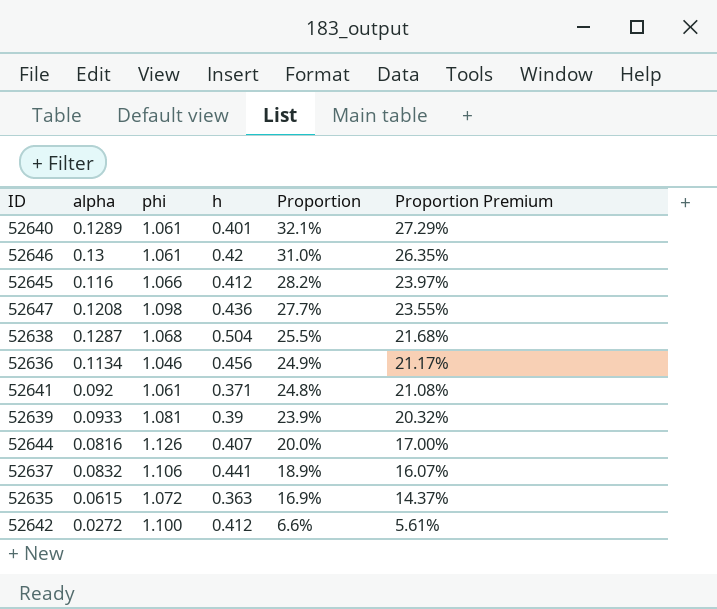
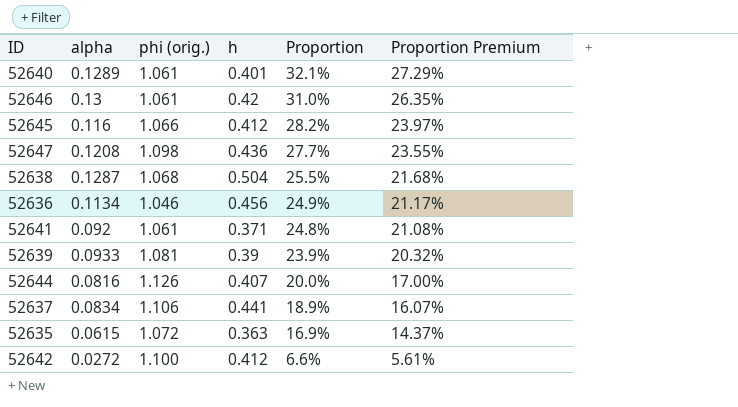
column name: phi -> phi (orig.)
52637 | alpha: 0.0832 -> 0.0834

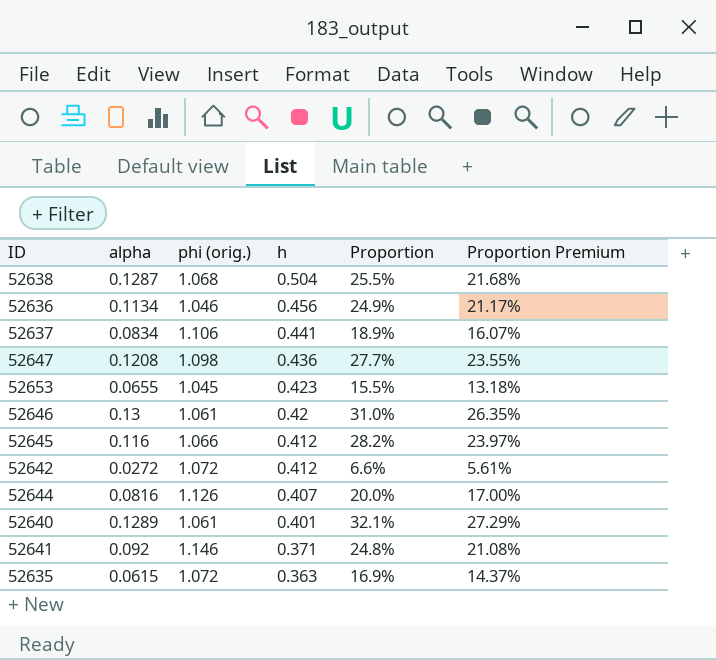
row order: Proportion descending -> h descending
row 52639: 0.0933 | 1.081 | 0.39 | 23.9% | 20.32% -> none
row 52653: none -> 0.0655 | 1.045 | 0.423 | 15.5% | 13.18%
52642 | phi (orig.): 1.100 -> 1.072
52641 | phi (orig.): 1.061 -> 1.146

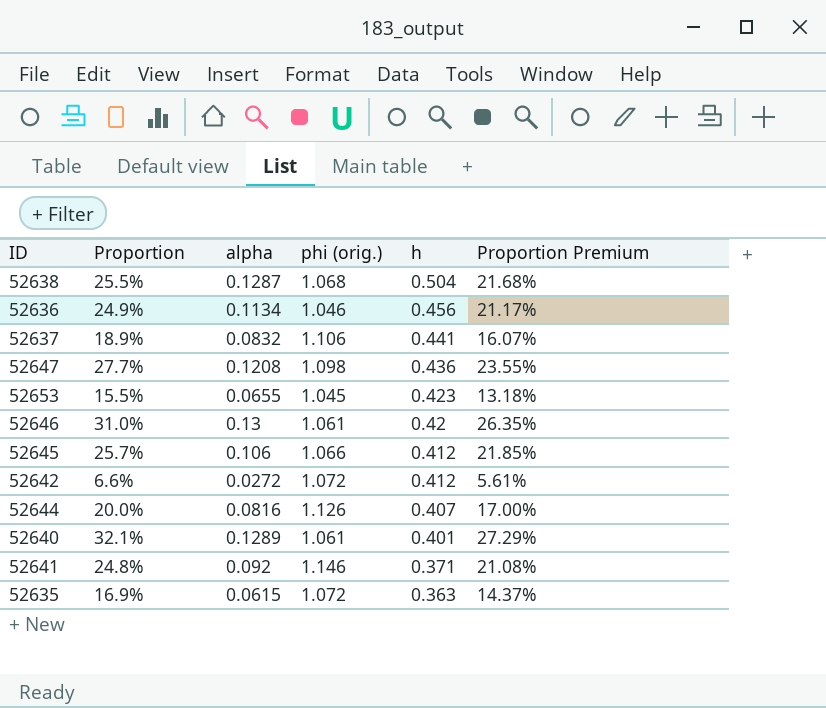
column Proportion | position: 5 -> 2
52637 | alpha: 0.0834 -> 0.0832
52645 | Proportion: 28.2% -> 25.7%
52645 | alpha: 0.116 -> 0.106
52645 | Proportion Premium: 23.97% -> 21.85%

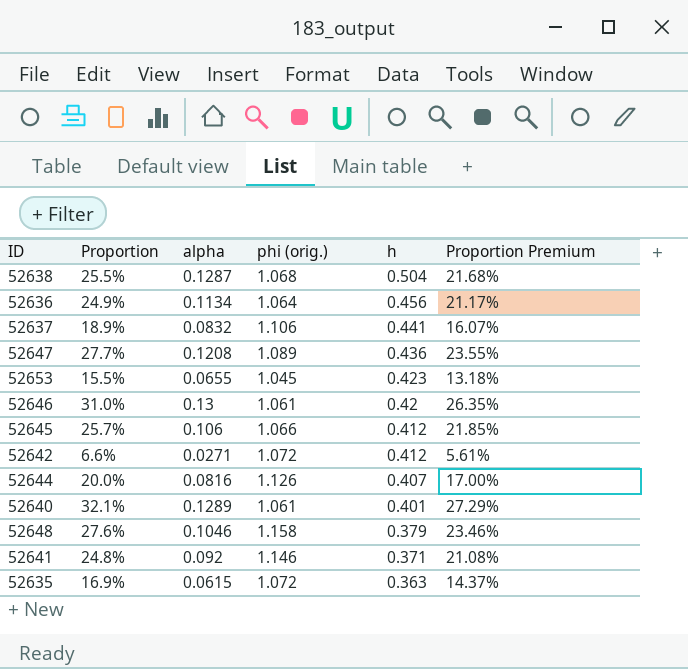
52636 | phi (orig.): 1.046 -> 1.064
52647 | phi (orig.): 1.098 -> 1.089
52642 | alpha: 0.0272 -> 0.0271
row 52648: none -> 27.6% | 0.1046 | 1.158 | 0.379 | 23.46%

